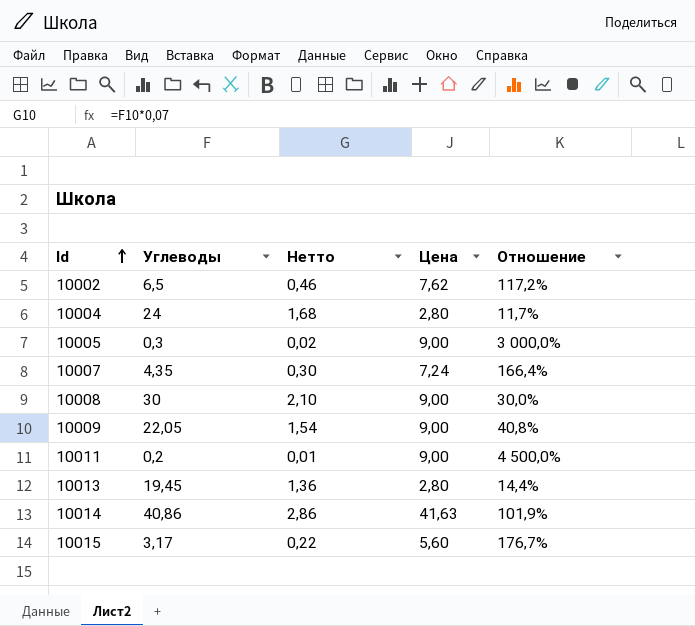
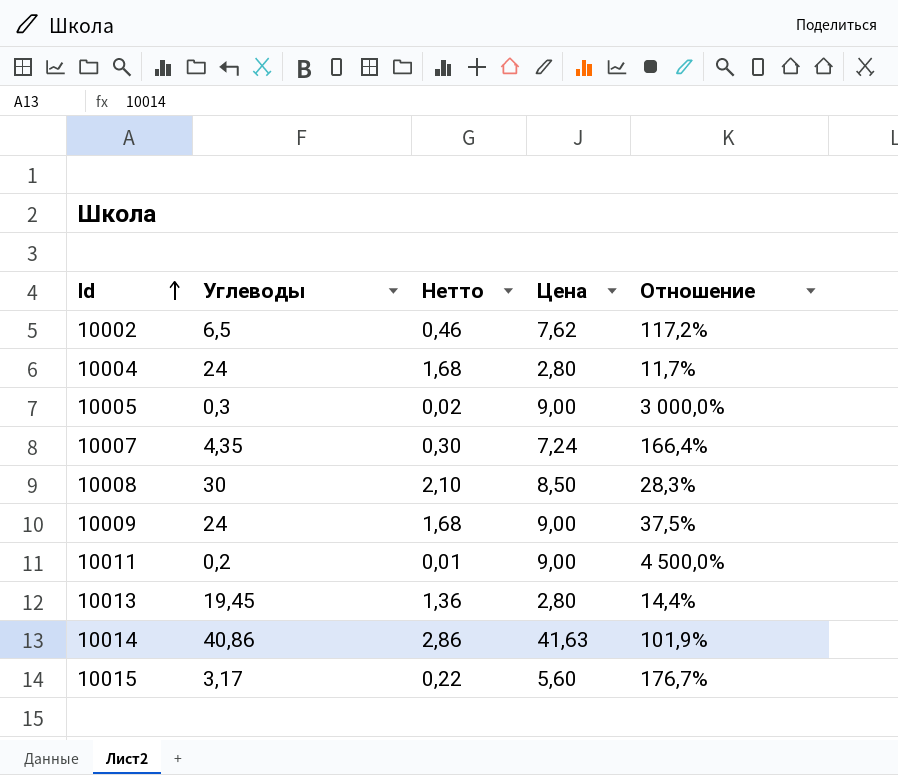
10008 | Цена: 9,00 -> 8,50
10008 | Отношение: 30,0% -> 28,3%
10009 | Углеводы: 22,05 -> 24
10009 | Нетто: 1,54 -> 1,68
10009 | Отношение: 40,8% -> 37,5%

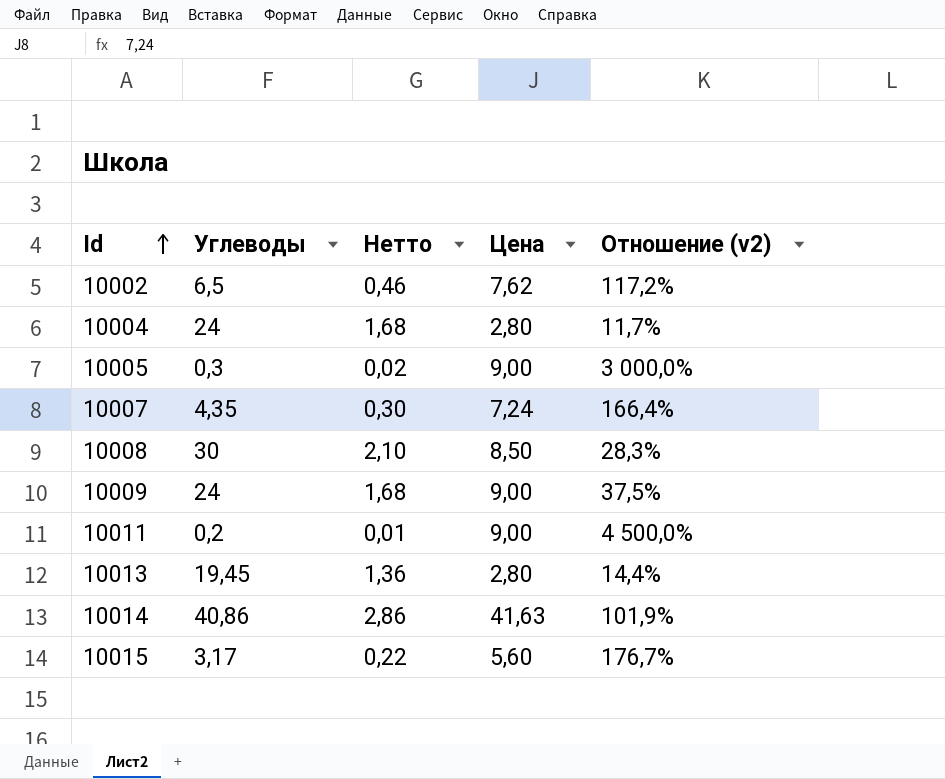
column name: Отношение -> Отношение (v2)

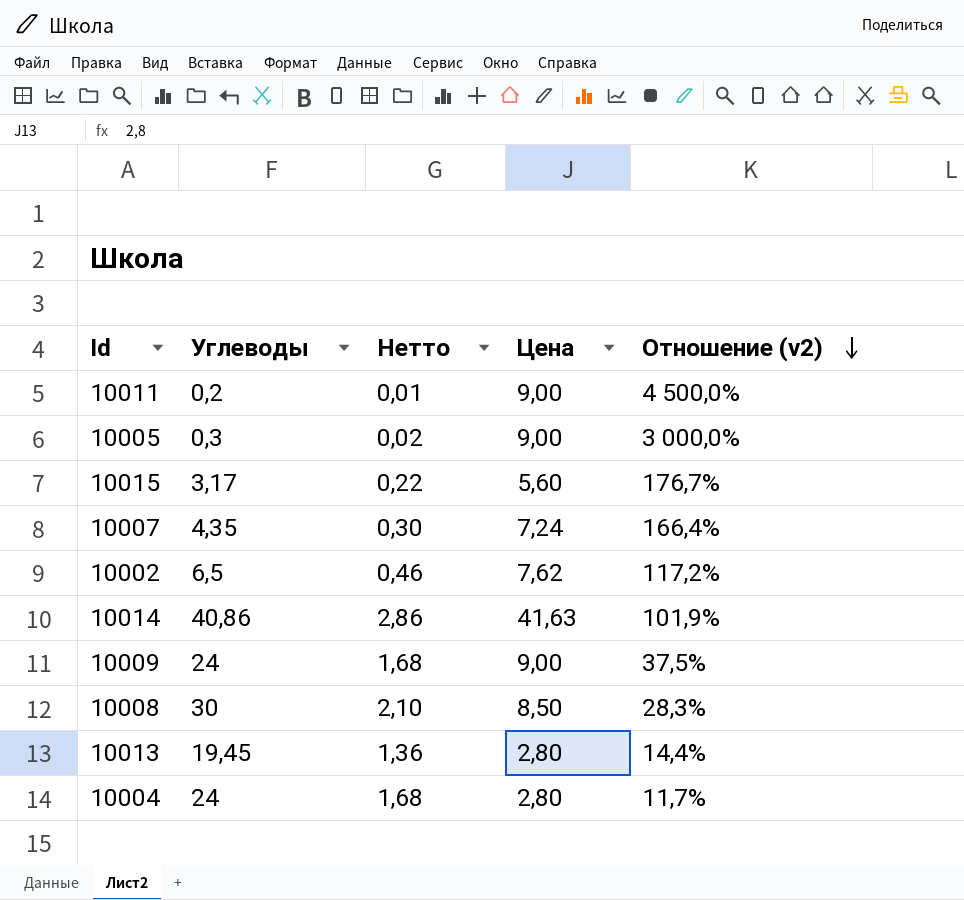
row order: Id ascending -> Отношение (v2) descending

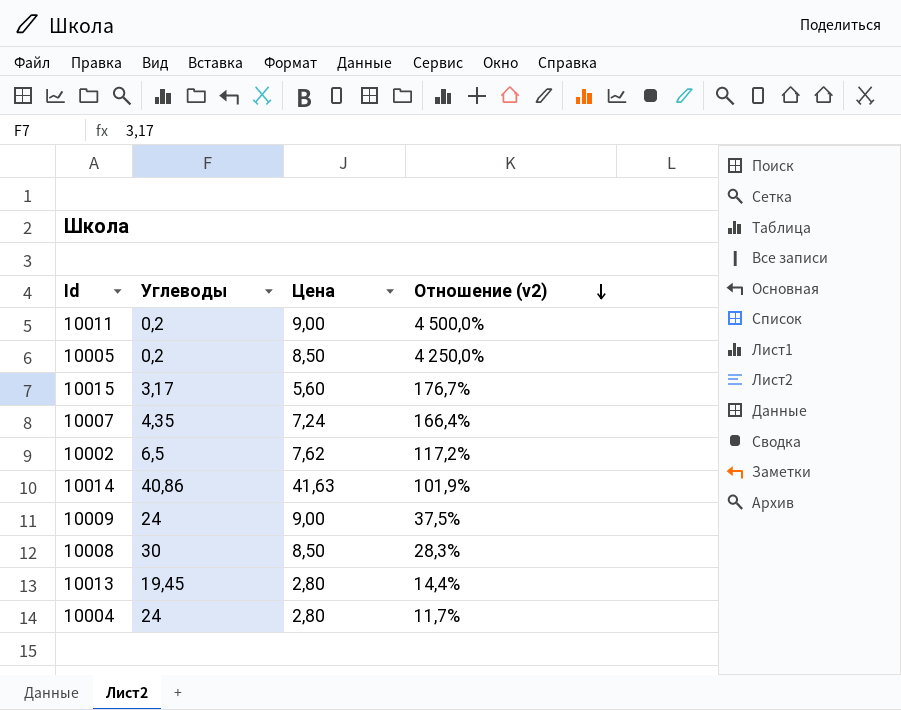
column Нетто | formula: [Углеводы] * 0,07 -> none
10005 | Углеводы: 0,3 -> 0,2
10005 | Цена: 9,00 -> 8,50
10005 | Отношение (v2): 3 000,0% -> 4 250,0%

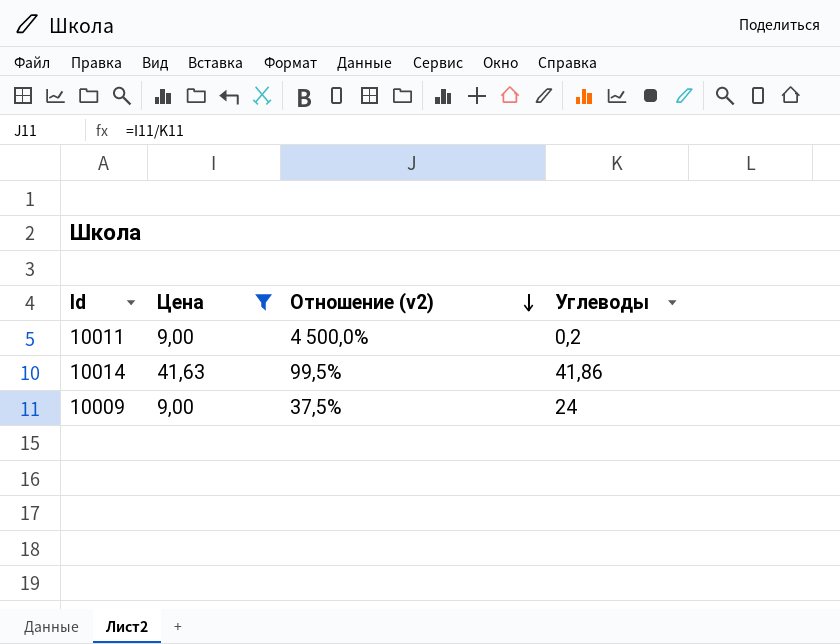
filter: none -> Цена >= 9,00
column Углеводы | position: 2 -> 4
10014 | Отношение (v2): 101,9% -> 99,5%
10014 | Углеводы: 40,86 -> 41,86

